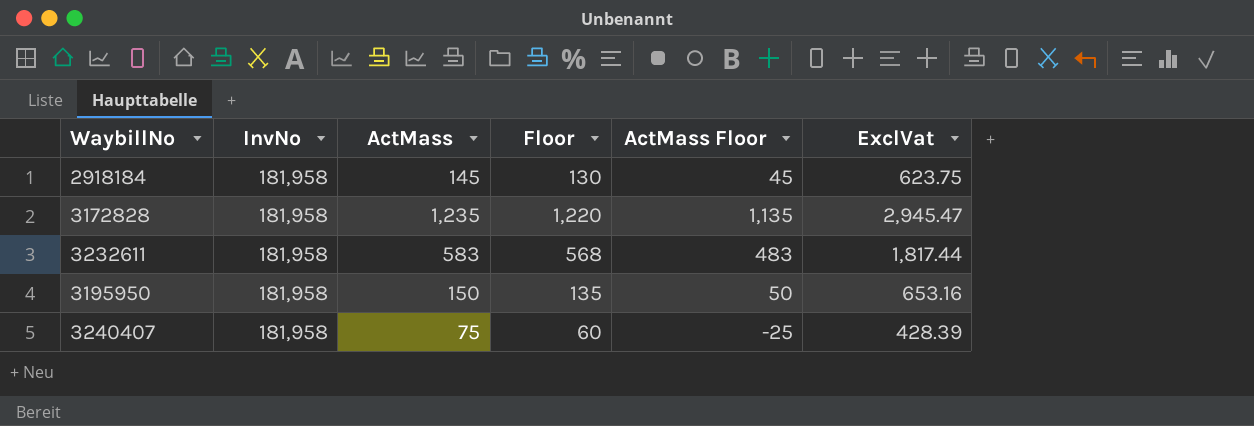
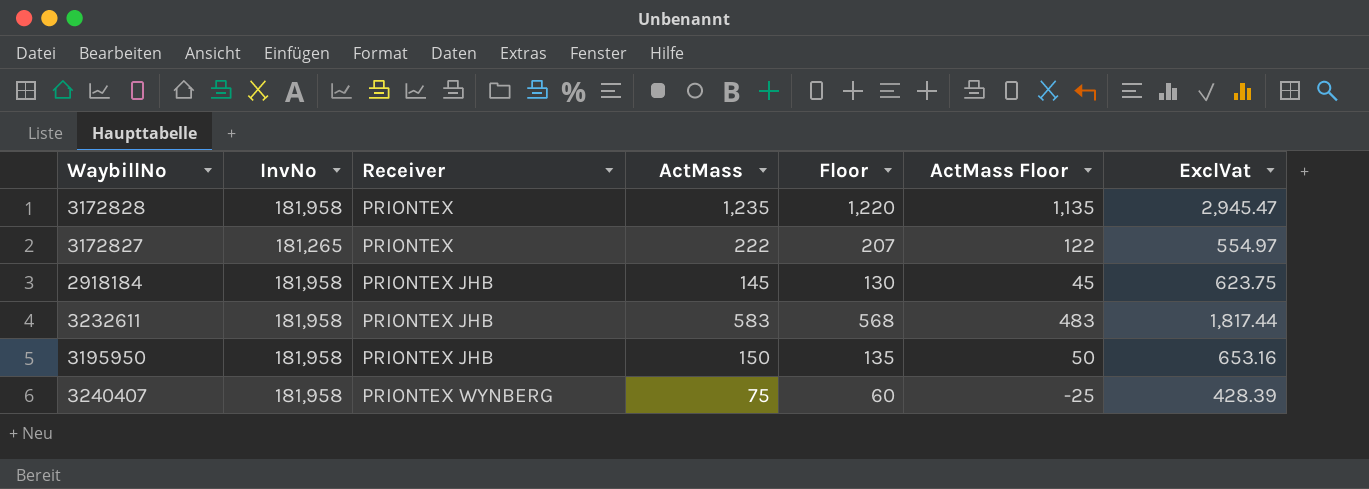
row order: none -> Receiver ascending
column Receiver | position: none -> 3
row 3172827: none -> 181,265 | PRIONTEX | 222 | 207 | 122 | 554.97

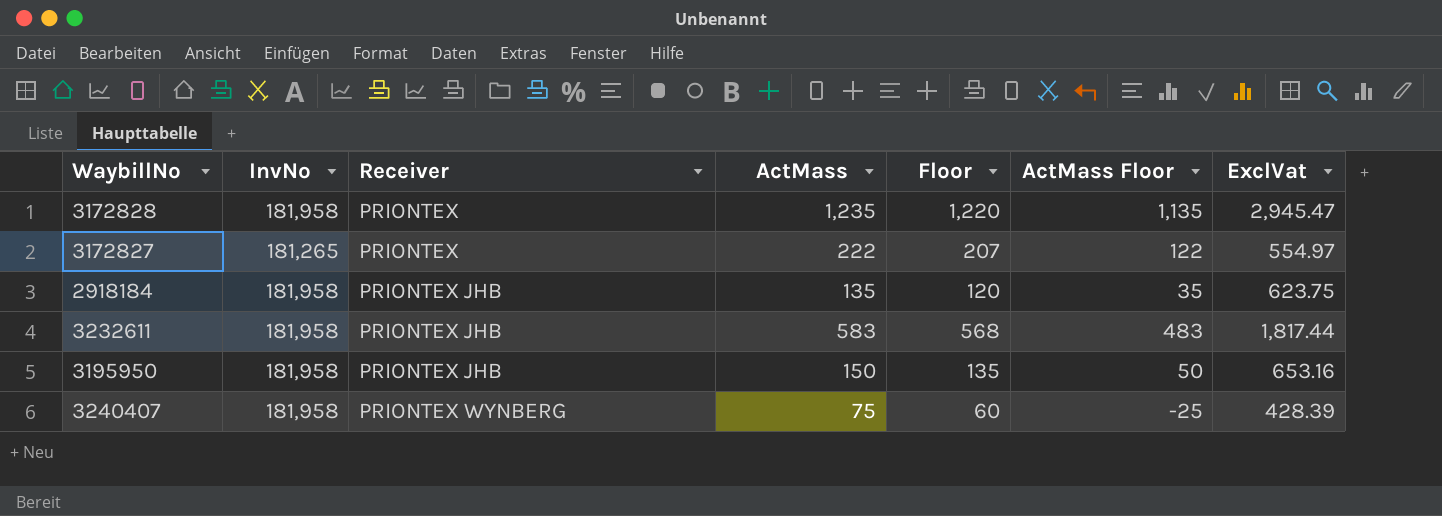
2918184 | ActMass: 145 -> 135
2918184 | Floor: 130 -> 120
2918184 | ActMass Floor: 45 -> 35

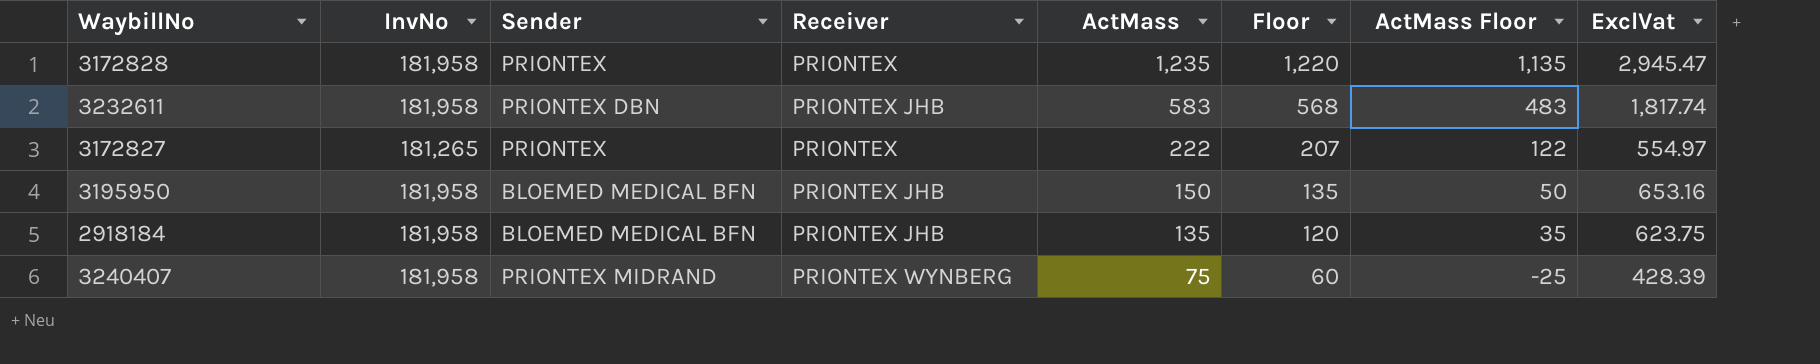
row order: Receiver ascending -> ActMass descending
column Sender | position: none -> 3
3232611 | ExclVat: 1,817.44 -> 1,817.74

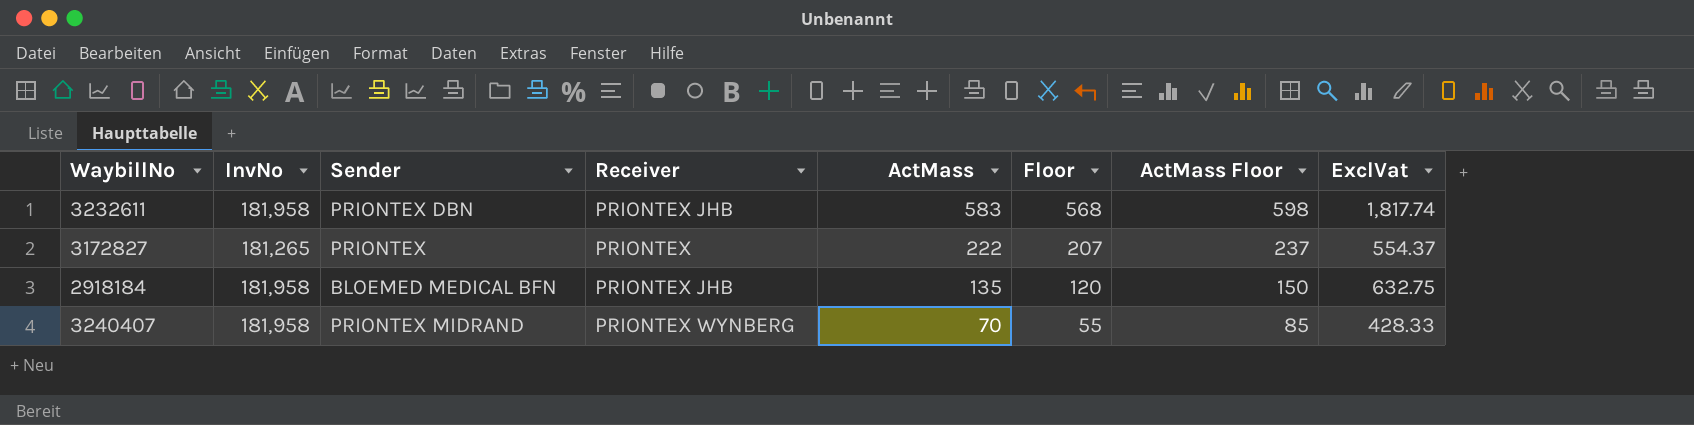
column ActMass Floor | formula: [ActMass] - 100 -> [ActMass] + 15
row 3172828: 181,958 | PRIONTEX | PRIONTEX | 1,235 | 1,220 | 1,135 | 2,945.47 -> none
row 3195950: 181,958 | BLOEMED MEDICAL BFN | PRIONTEX JHB | 150 | 135 | 50 | 653.16 -> none
3172827 | ExclVat: 554.97 -> 554.37
2918184 | ExclVat: 623.75 -> 632.75
3240407 | ActMass: 75 -> 70
3240407 | Floor: 60 -> 55
3240407 | ExclVat: 428.39 -> 428.33

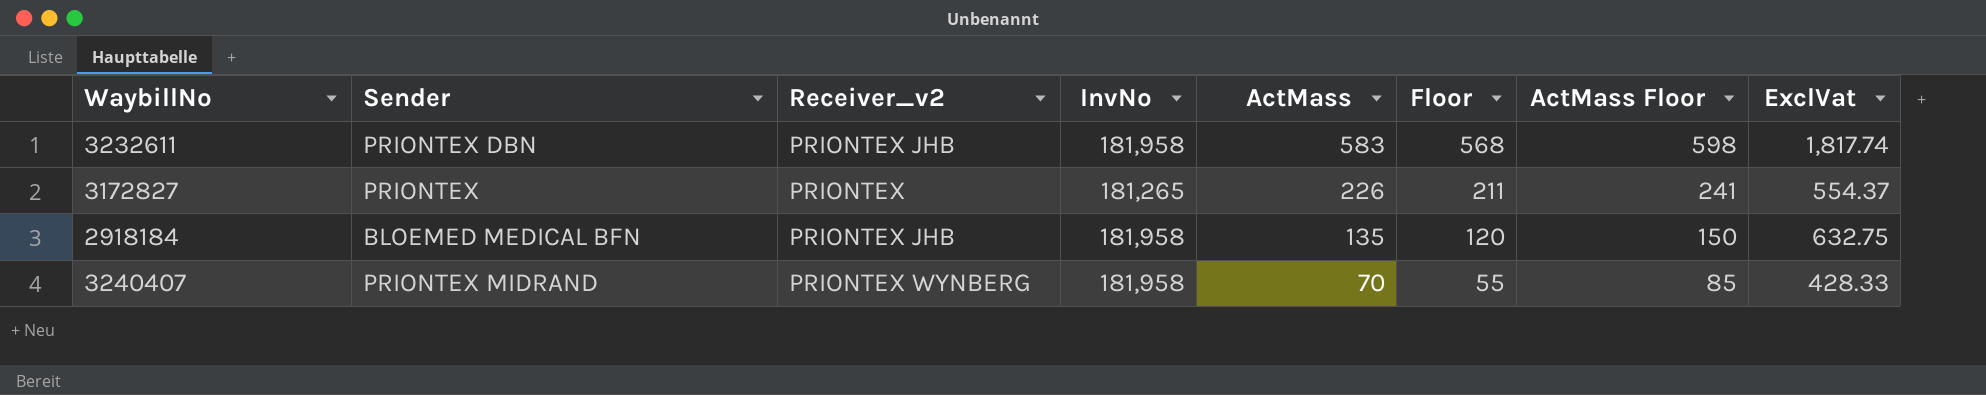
column name: Receiver -> Receiver_v2
column InvNo | position: 2 -> 4
3172827 | ActMass: 222 -> 226
3172827 | Floor: 207 -> 211
3172827 | ActMass Floor: 237 -> 241

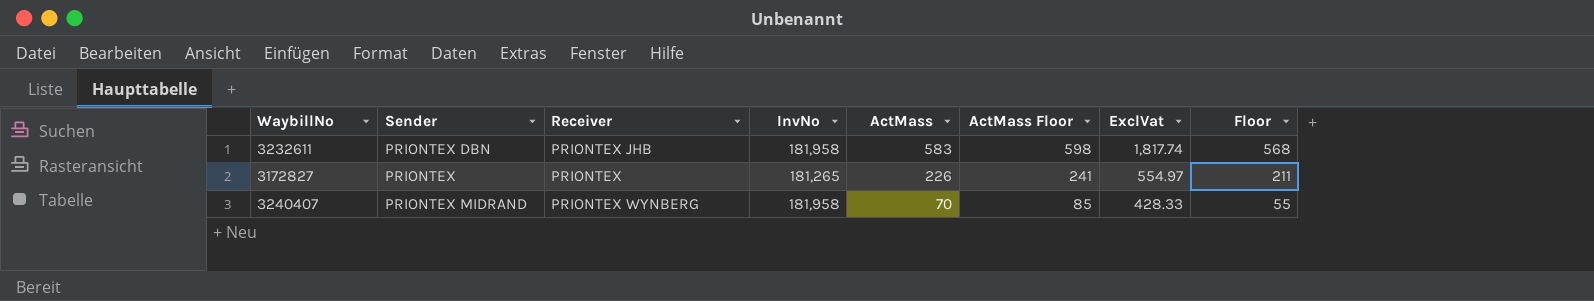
column name: Receiver_v2 -> Receiver
column Floor | position: 6 -> 8
row 2918184: BLOEMED MEDICAL BFN | PRIONTEX JHB | 181,958 | 135 | 120 | 150 | 632.75 -> none
3172827 | ExclVat: 554.37 -> 554.97

